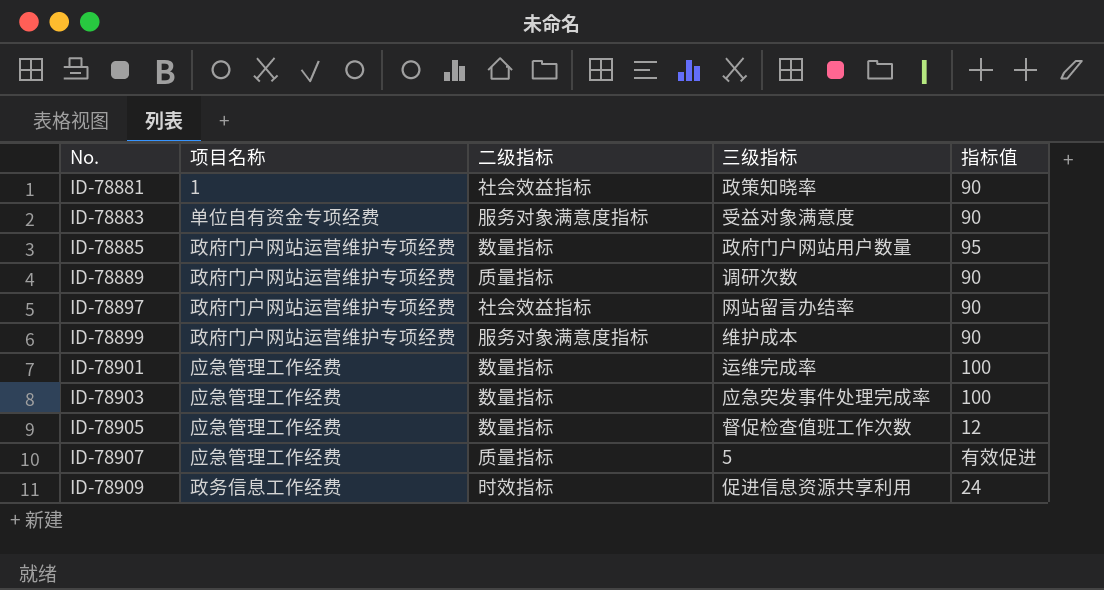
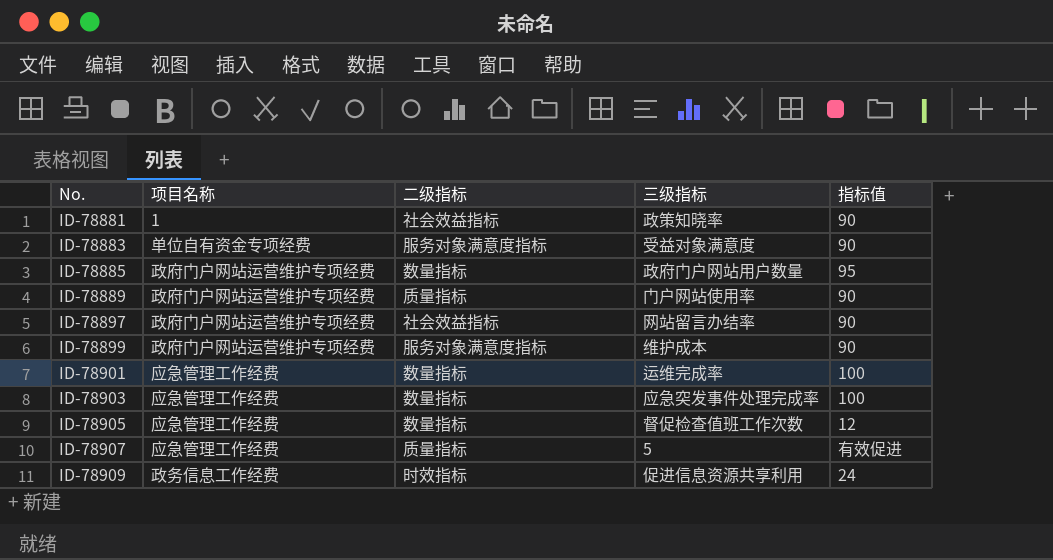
ID-78889 | 三级指标: 调研次数 -> 门户网站使用率

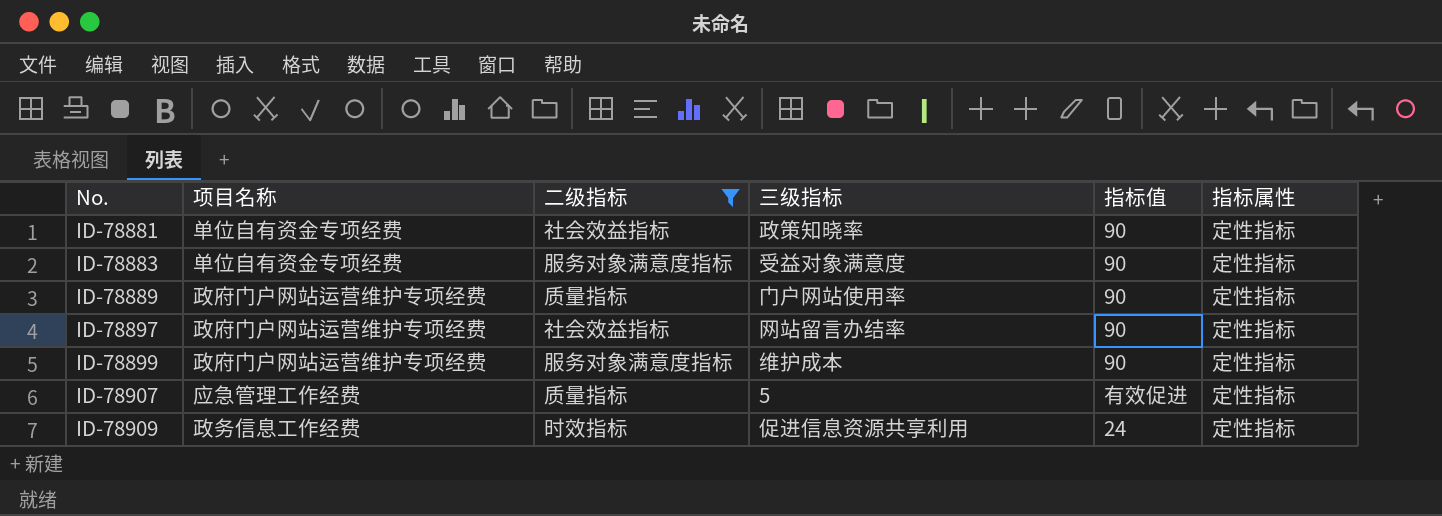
filter: none -> 二级指标 != 数量指标
column 指标属性 | position: none -> 6
ID-78881 | 项目名称: 1 -> 单位自有资金专项经费

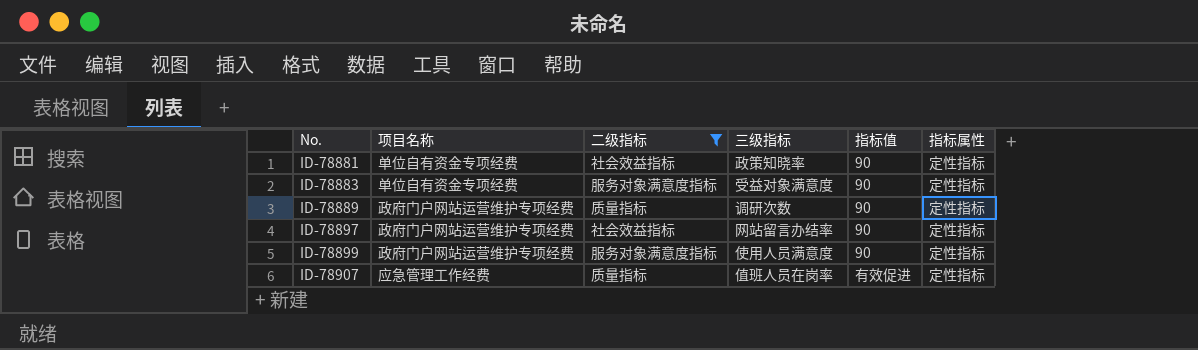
row ID-78909: 政务信息工作经费 | 时效指标 | 促进信息资源共享利用 | 24 | 定性指标 -> none
ID-78889 | 三级指标: 门户网站使用率 -> 调研次数
ID-78899 | 三级指标: 维护成本 -> 使用人员满意度
ID-78907 | 三级指标: 5 -> 值班人员在岗率

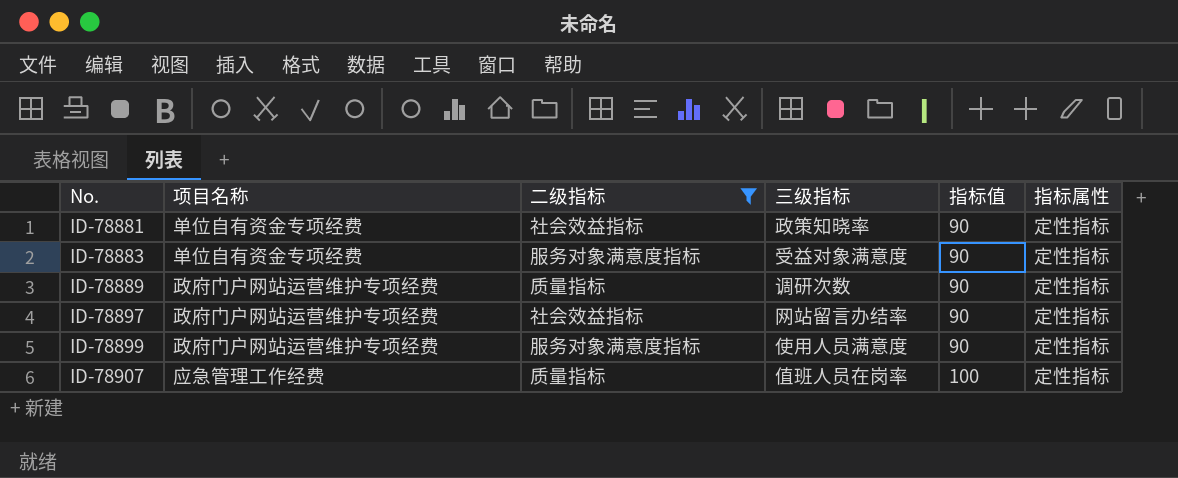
ID-78907 | 指标值: 有效促进 -> 100

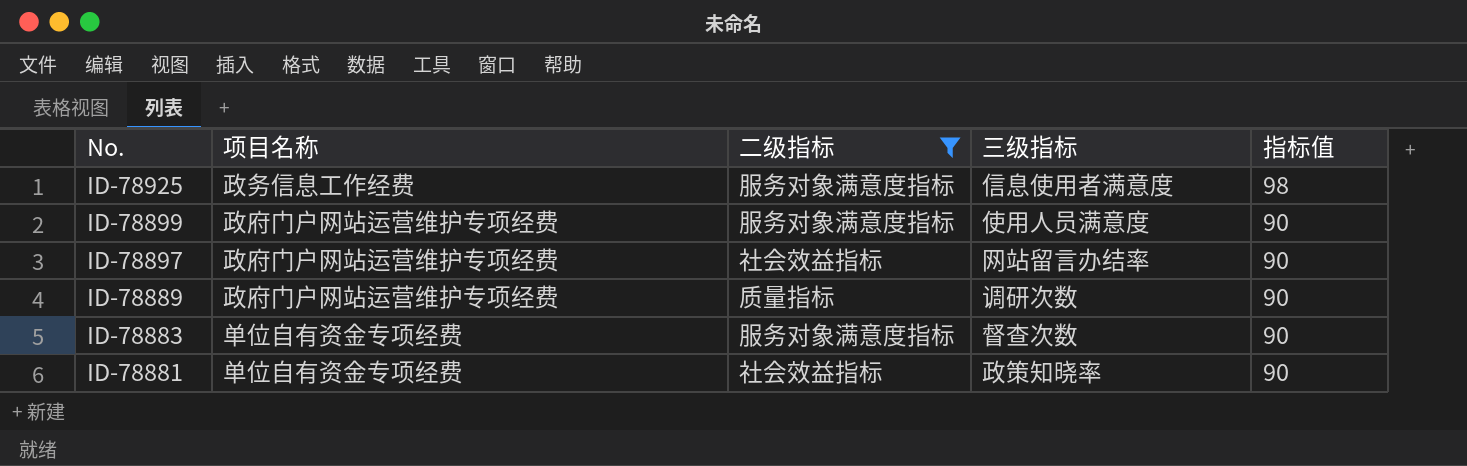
row order: No. ascending -> No. descending
column 指标属性 | position: 6 -> none
row ID-78907: 应急管理工作经费 | 质量指标 | 值班人员在岗率 | 100 | 定性指标 -> none
row ID-78925: none -> 政务信息工作经费 | 服务对象满意度指标 | 信息使用者满意度 | 98
ID-78883 | 三级指标: 受益对象满意度 -> 督查次数

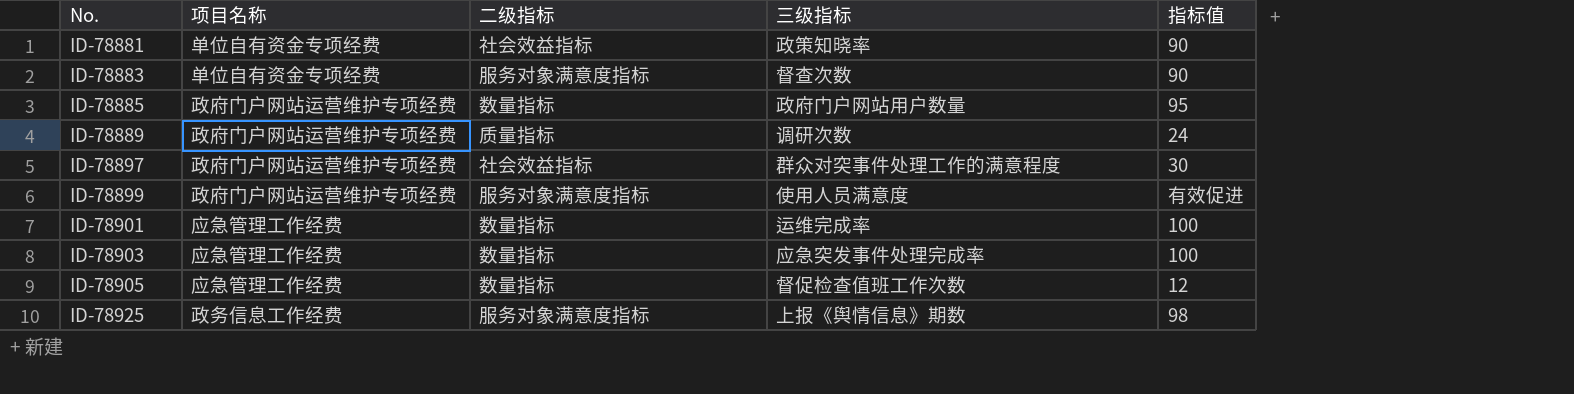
filter: 二级指标 != 数量指标 -> none
row order: No. descending -> No. ascending
ID-78889 | 指标值: 90 -> 24
ID-78897 | 三级指标: 网站留言办结率 -> 群众对突事件处理工作的满意程度
ID-78897 | 指标值: 90 -> 30
ID-78899 | 指标值: 90 -> 有效促进
ID-78925 | 三级指标: 信息使用者满意度 -> 上报《舆情信息》期数

